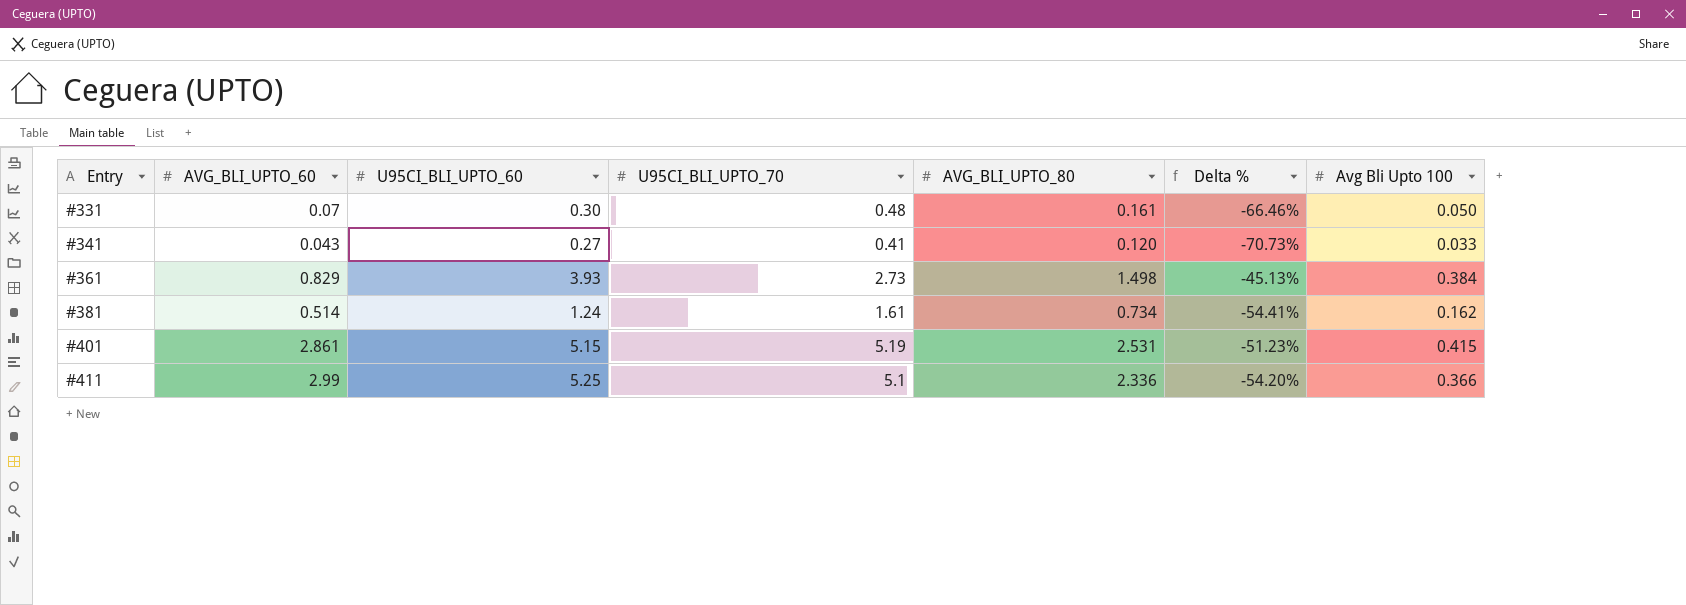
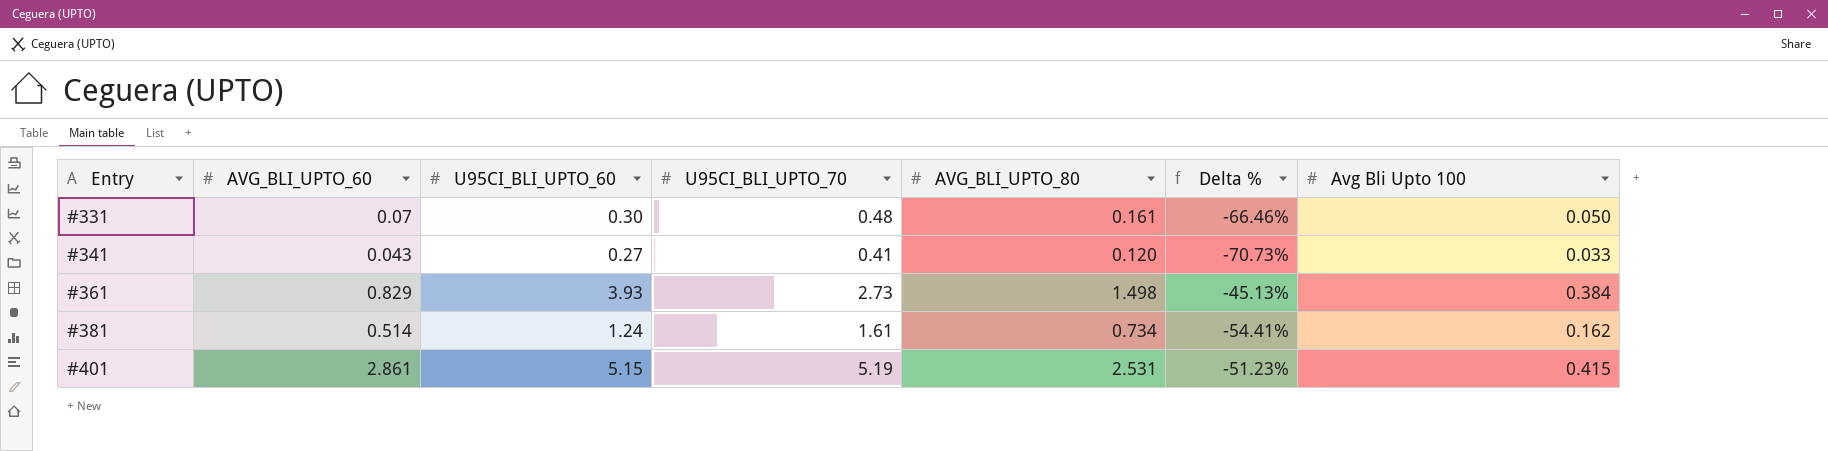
row #411: 2.99 | 5.25 | 5.1 | 2.336 | -54.20% | 0.366 -> none

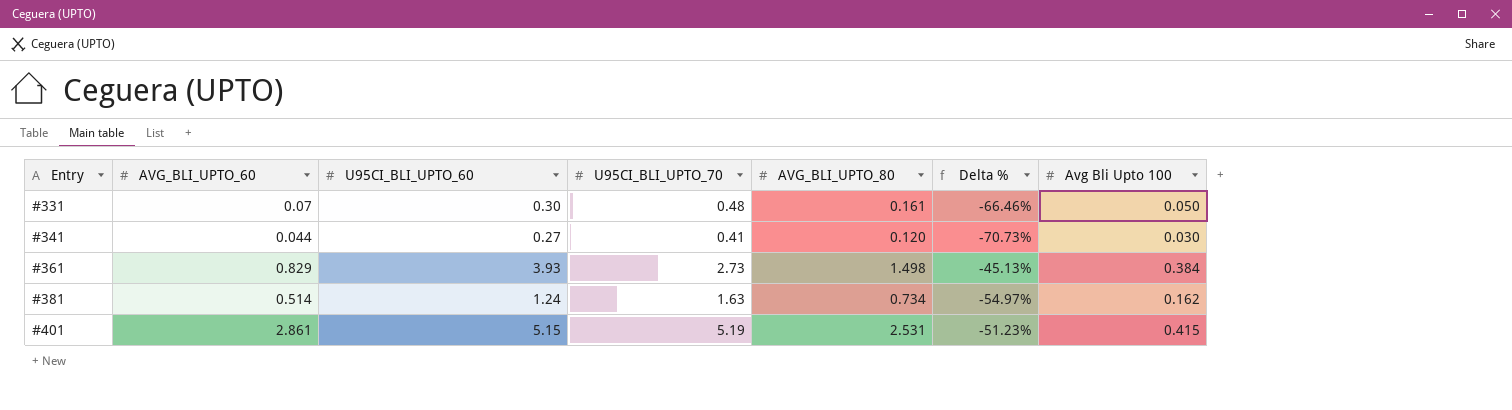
#341 | AVG_BLI_UPTO_60: 0.043 -> 0.044
#341 | Avg Bli Upto 100: 0.033 -> 0.030
#381 | U95CI_BLI_UPTO_70: 1.61 -> 1.63
#381 | Delta %: -54.41% -> -54.97%

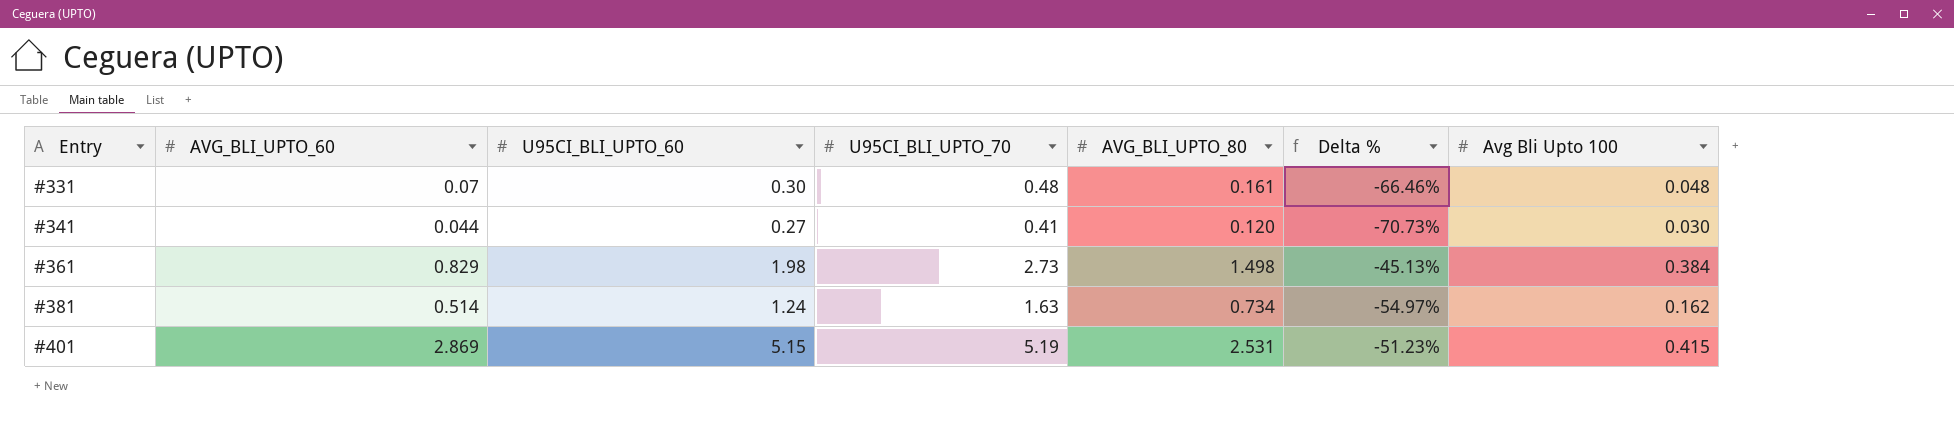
#331 | Avg Bli Upto 100: 0.050 -> 0.048
#361 | U95CI_BLI_UPTO_60: 3.93 -> 1.98
#401 | AVG_BLI_UPTO_60: 2.861 -> 2.869

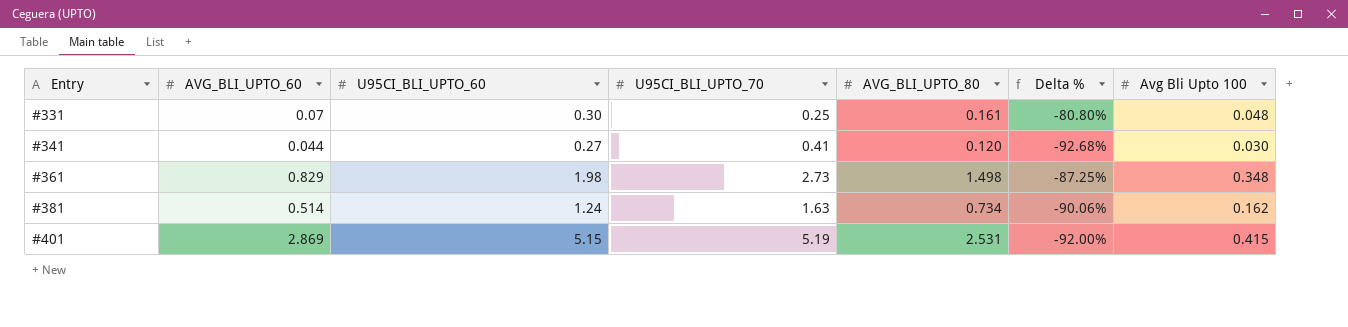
column Delta % | formula: ([AVG_BLI_UPTO_80] - [U95CI_BLI_UPTO_70]) / [U95CI_BLI_UPTO_70] -> ([Avg Bli Upto 100] - [U95CI_BLI_UPTO_70]) / [U95CI_BLI_UPTO_70]
#331 | U95CI_BLI_UPTO_70: 0.48 -> 0.25
#361 | Avg Bli Upto 100: 0.384 -> 0.348

